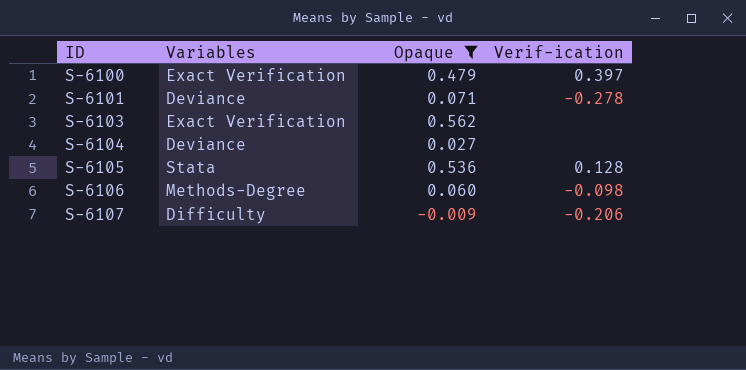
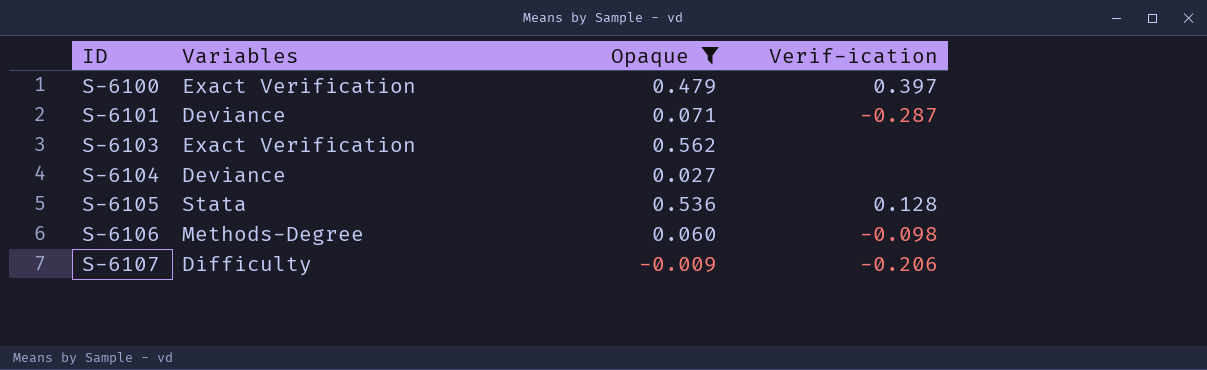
S-6101 | Verif-ication: -0.278 -> -0.287

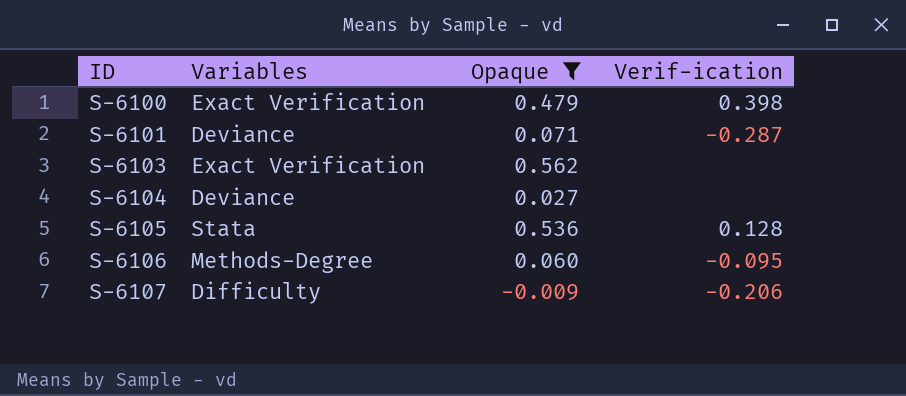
S-6100 | Verif-ication: 0.397 -> 0.398
S-6106 | Verif-ication: -0.098 -> -0.095

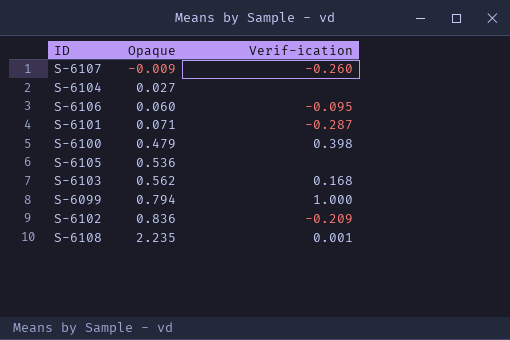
filter: Opaque <= 0.562 -> none
row order: ID ascending -> Opaque ascending
column Variables | position: 2 -> none
S-6107 | Verif-ication: -0.206 -> -0.260
S-6105 | Verif-ication: 0.128 -> none
S-6103 | Verif-ication: none -> 0.168

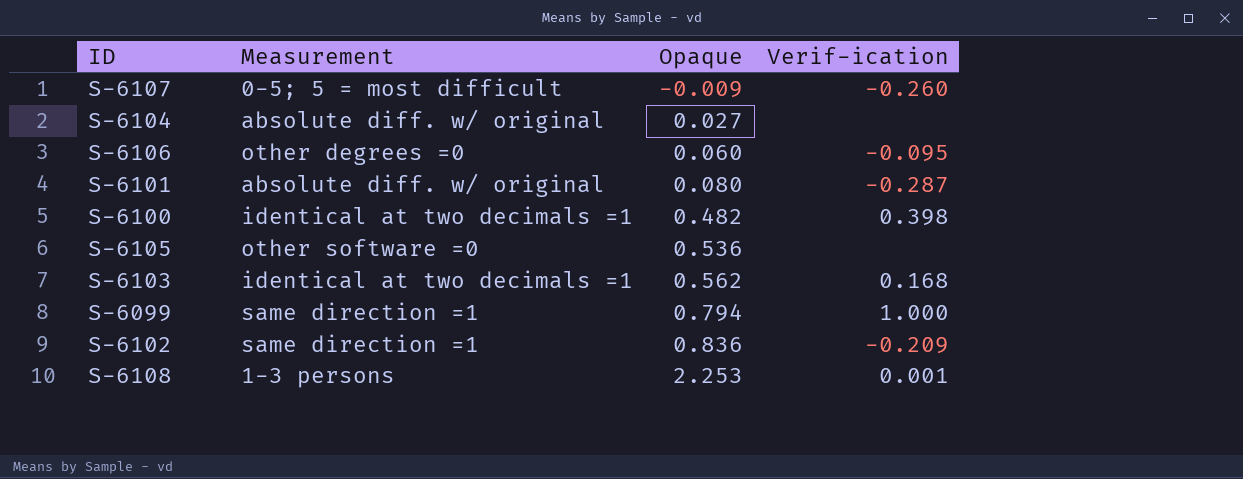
column Measurement | position: none -> 2
S-6101 | Opaque: 0.071 -> 0.080
S-6100 | Opaque: 0.479 -> 0.482
S-6108 | Opaque: 2.235 -> 2.253

